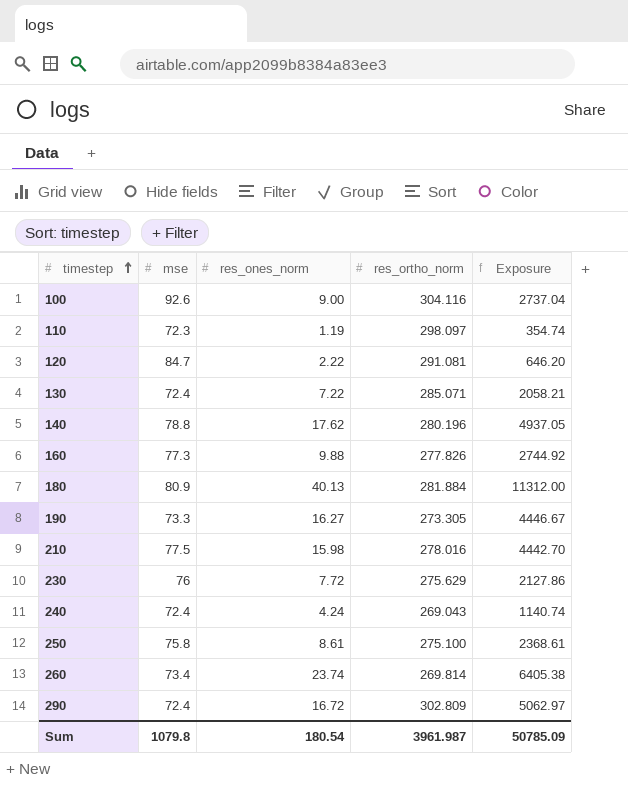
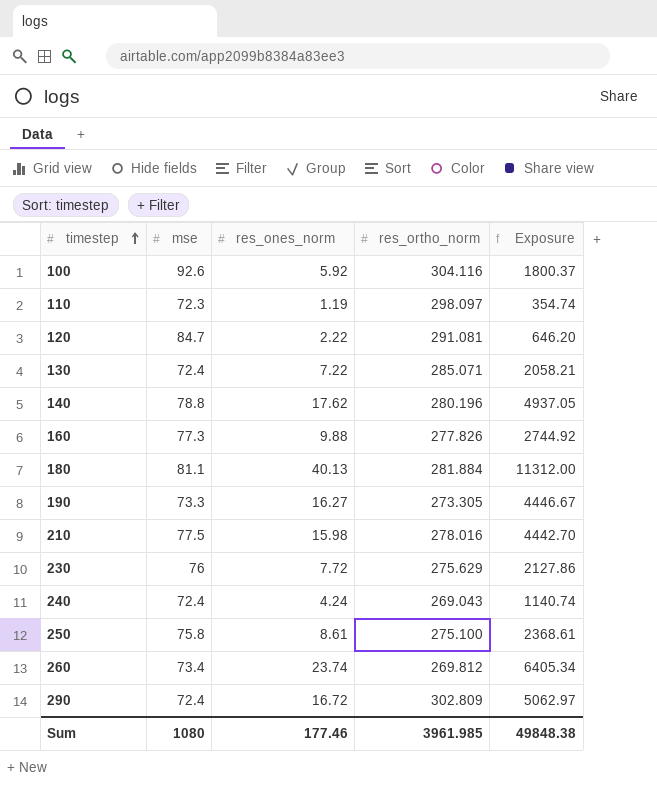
100 | res_ones_norm: 9.00 -> 5.92
100 | Exposure: 2737.04 -> 1800.37
180 | mse: 80.9 -> 81.1
260 | res_ortho_norm: 269.814 -> 269.812
260 | Exposure: 6405.38 -> 6405.34
Sum | mse: 1079.8 -> 1080
Sum | res_ones_norm: 180.54 -> 177.46
Sum | res_ortho_norm: 3961.987 -> 3961.985
Sum | Exposure: 50785.09 -> 49848.38

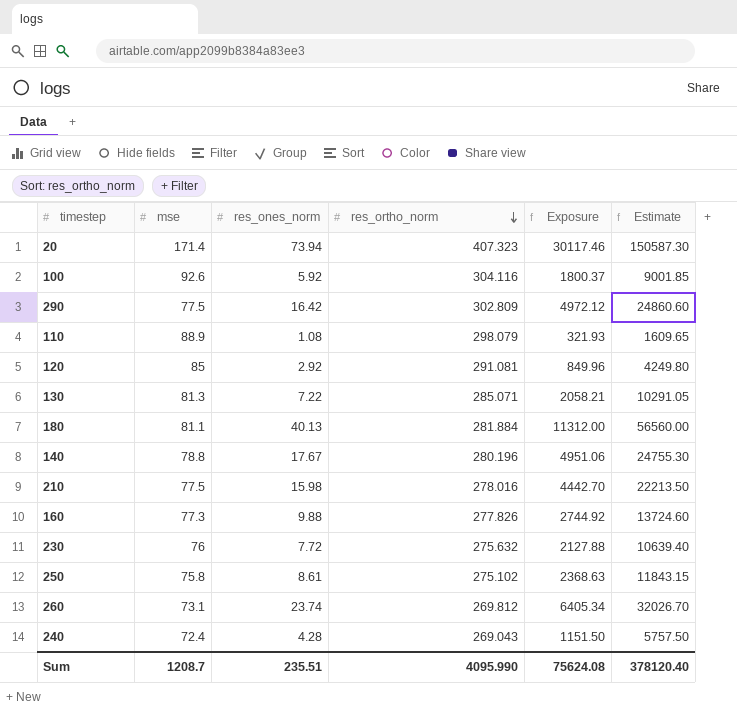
row order: timestep ascending -> res_ortho_norm descending
column Estimate | formula: none -> [Exposure] * 5
row 190: 73.3 | 16.27 | 273.305 | 4446.67 -> none
row 20: none -> 171.4 | 73.94 | 407.323 | 30117.46 | 150587.30
290 | mse: 72.4 -> 77.5
290 | res_ones_norm: 16.72 -> 16.42
290 | Exposure: 5062.97 -> 4972.12
110 | mse: 72.3 -> 88.9
110 | res_ones_norm: 1.19 -> 1.08
110 | res_ortho_norm: 298.097 -> 298.079
110 | Exposure: 354.74 -> 321.93
120 | mse: 84.7 -> 85
120 | res_ones_norm: 2.22 -> 2.92
120 | Exposure: 646.20 -> 849.96
130 | mse: 72.4 -> 81.3
140 | res_ones_norm: 17.62 -> 17.67
140 | Exposure: 4937.05 -> 4951.06
230 | res_ortho_norm: 275.629 -> 275.632
230 | Exposure: 2127.86 -> 2127.88
250 | res_ortho_norm: 275.100 -> 275.102
250 | Exposure: 2368.61 -> 2368.63
260 | mse: 73.4 -> 73.1
240 | res_ones_norm: 4.24 -> 4.28
240 | Exposure: 1140.74 -> 1151.50
Sum | mse: 1080 -> 1208.7
Sum | res_ones_norm: 177.46 -> 235.51
Sum | res_ortho_norm: 3961.985 -> 4095.990
Sum | Exposure: 49848.38 -> 75624.08

